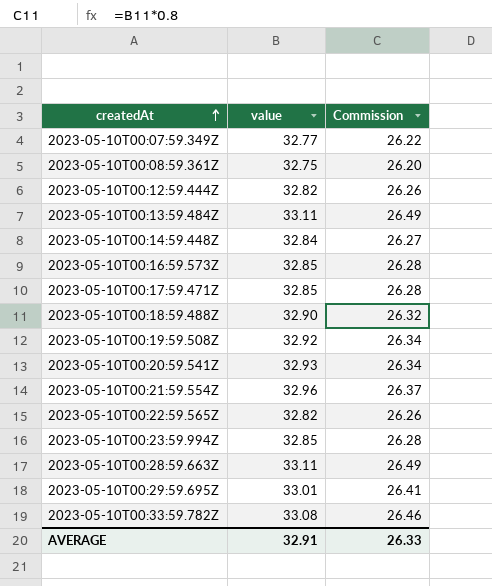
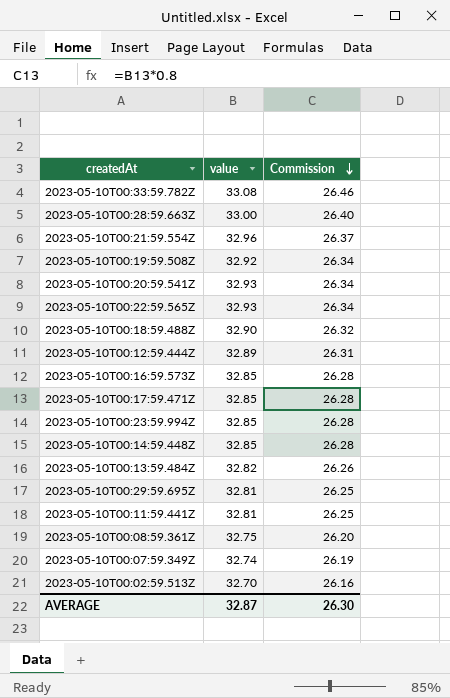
row order: createdAt ascending -> Commission descending
2023-05-10T00:28:59.663Z | value: 33.11 -> 33.00
2023-05-10T00:28:59.663Z | Commission: 26.49 -> 26.40
2023-05-10T00:22:59.565Z | value: 32.82 -> 32.93
2023-05-10T00:22:59.565Z | Commission: 26.26 -> 26.34
2023-05-10T00:12:59.444Z | value: 32.82 -> 32.89
2023-05-10T00:12:59.444Z | Commission: 26.26 -> 26.31
2023-05-10T00:14:59.448Z | value: 32.84 -> 32.85
2023-05-10T00:14:59.448Z | Commission: 26.27 -> 26.28
2023-05-10T00:13:59.484Z | value: 33.11 -> 32.82
2023-05-10T00:13:59.484Z | Commission: 26.49 -> 26.26
2023-05-10T00:29:59.695Z | value: 33.01 -> 32.81
2023-05-10T00:29:59.695Z | Commission: 26.41 -> 26.25
row 2023-05-10T00:11:59.441Z: none -> 32.81 | 26.25
2023-05-10T00:07:59.349Z | value: 32.77 -> 32.74
2023-05-10T00:07:59.349Z | Commission: 26.22 -> 26.19
row 2023-05-10T00:02:59.513Z: none -> 32.70 | 26.16
AVERAGE | value: 32.91 -> 32.87
AVERAGE | Commission: 26.33 -> 26.30

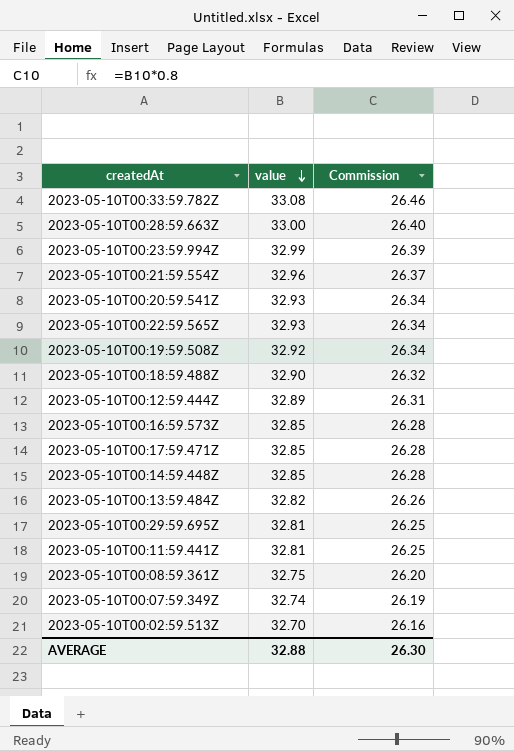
row order: Commission descending -> value descending
2023-05-10T00:23:59.994Z | value: 32.85 -> 32.99
2023-05-10T00:23:59.994Z | Commission: 26.28 -> 26.39
AVERAGE | value: 32.87 -> 32.88

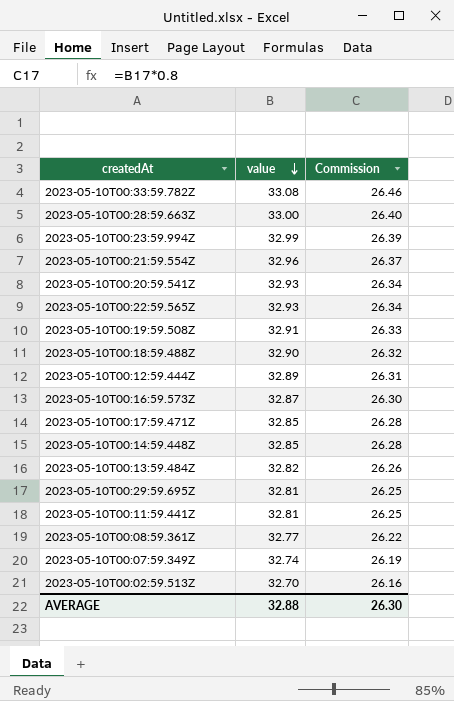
2023-05-10T00:19:59.508Z | value: 32.92 -> 32.91
2023-05-10T00:19:59.508Z | Commission: 26.34 -> 26.33
2023-05-10T00:16:59.573Z | value: 32.85 -> 32.87
2023-05-10T00:16:59.573Z | Commission: 26.28 -> 26.30
2023-05-10T00:08:59.361Z | value: 32.75 -> 32.77
2023-05-10T00:08:59.361Z | Commission: 26.20 -> 26.22

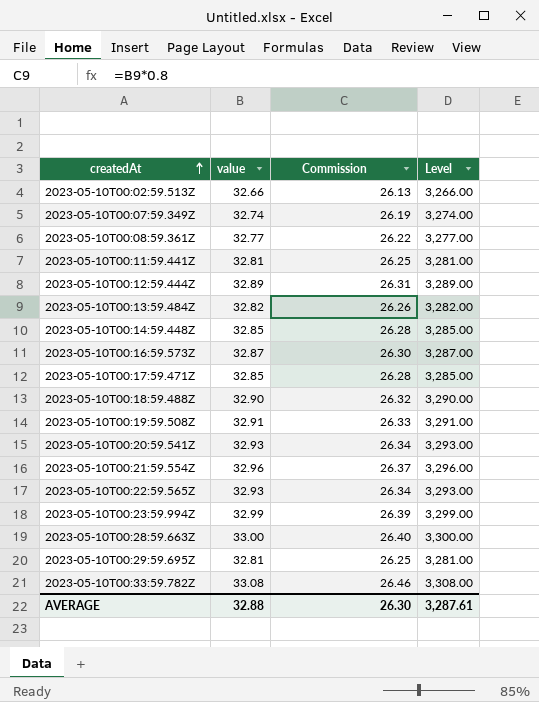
row order: value descending -> createdAt ascending
column Level | formula: none -> [value] * 100
2023-05-10T00:02:59.513Z | value: 32.70 -> 32.66
2023-05-10T00:02:59.513Z | Commission: 26.16 -> 26.13

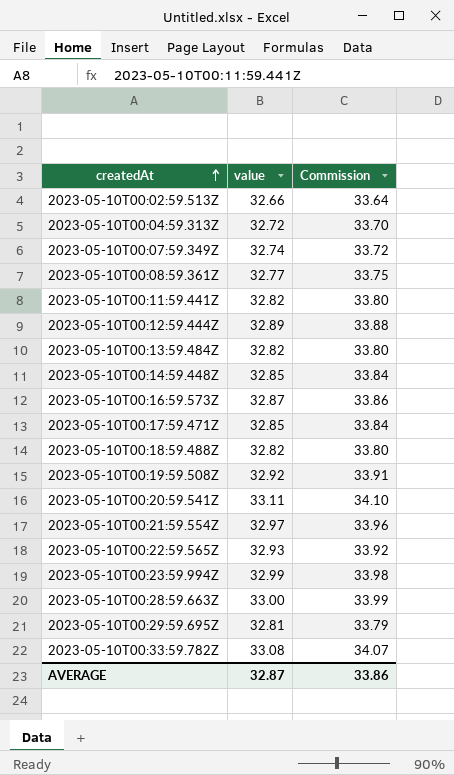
column Level | formula: [value] * 100 -> none
column Commission | formula: [value] * 0.8 -> [value] * 1.03
row 2023-05-10T00:04:59.313Z: none -> 32.72 | 33.70
2023-05-10T00:11:59.441Z | value: 32.81 -> 32.82
2023-05-10T00:18:59.488Z | value: 32.90 -> 32.82
2023-05-10T00:19:59.508Z | value: 32.91 -> 32.92
2023-05-10T00:20:59.541Z | value: 32.93 -> 33.11
2023-05-10T00:21:59.554Z | value: 32.96 -> 32.97
AVERAGE | value: 32.88 -> 32.87
AVERAGE | Commission: 26.30 -> 33.86

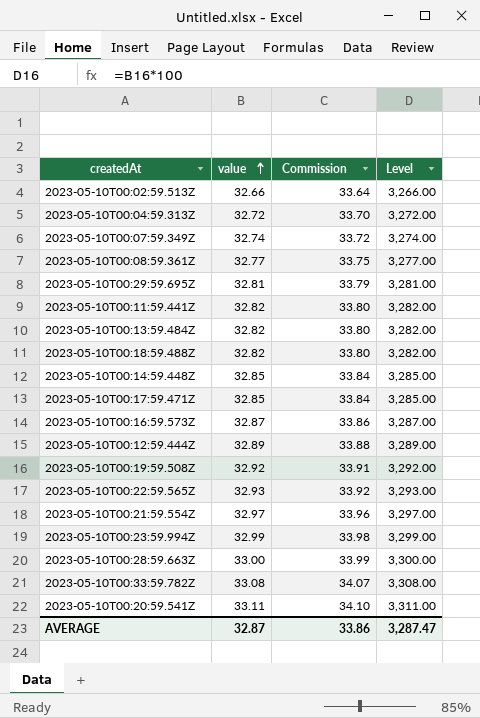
row order: createdAt ascending -> value ascending
column Level | formula: none -> [value] * 100

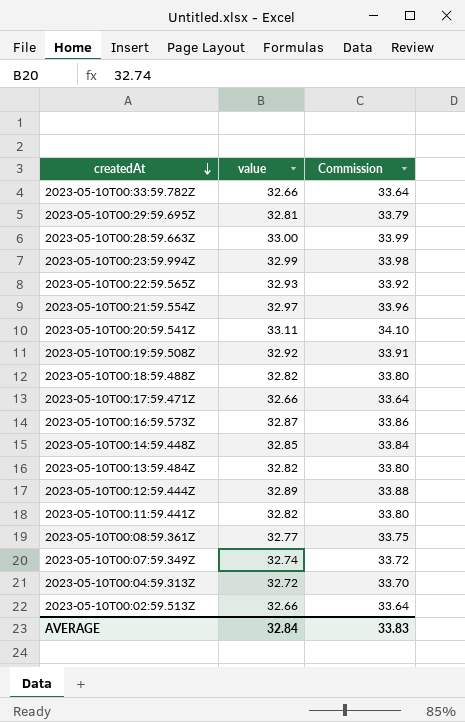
row order: value ascending -> createdAt descending
column Level | formula: [value] * 100 -> none
2023-05-10T00:33:59.782Z | value: 33.08 -> 32.66
2023-05-10T00:33:59.782Z | Commission: 34.07 -> 33.64
2023-05-10T00:17:59.471Z | value: 32.85 -> 32.66
2023-05-10T00:17:59.471Z | Commission: 33.84 -> 33.64
AVERAGE | value: 32.87 -> 32.84
AVERAGE | Commission: 33.86 -> 33.83

